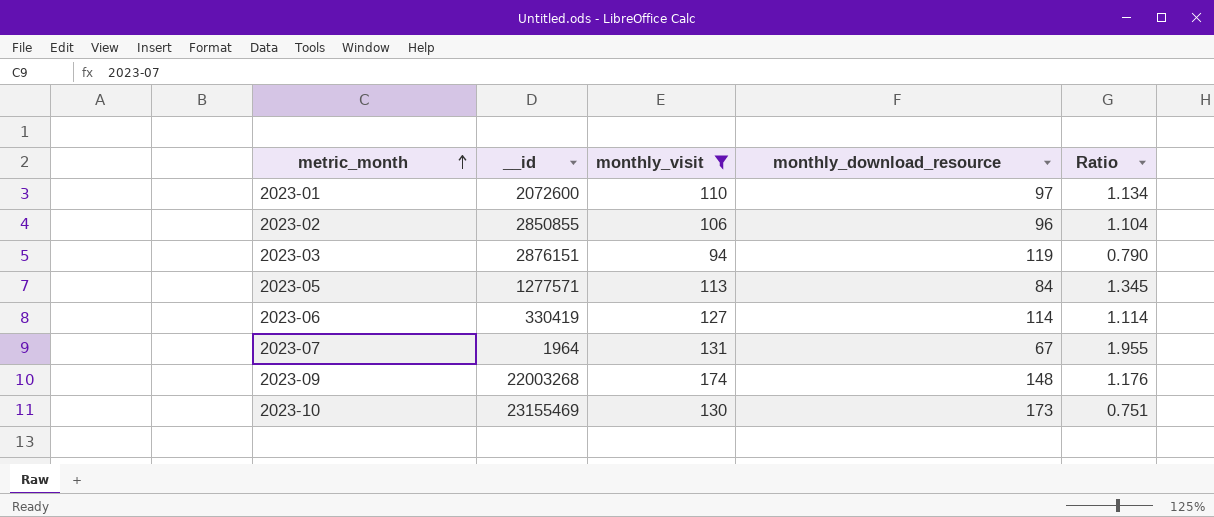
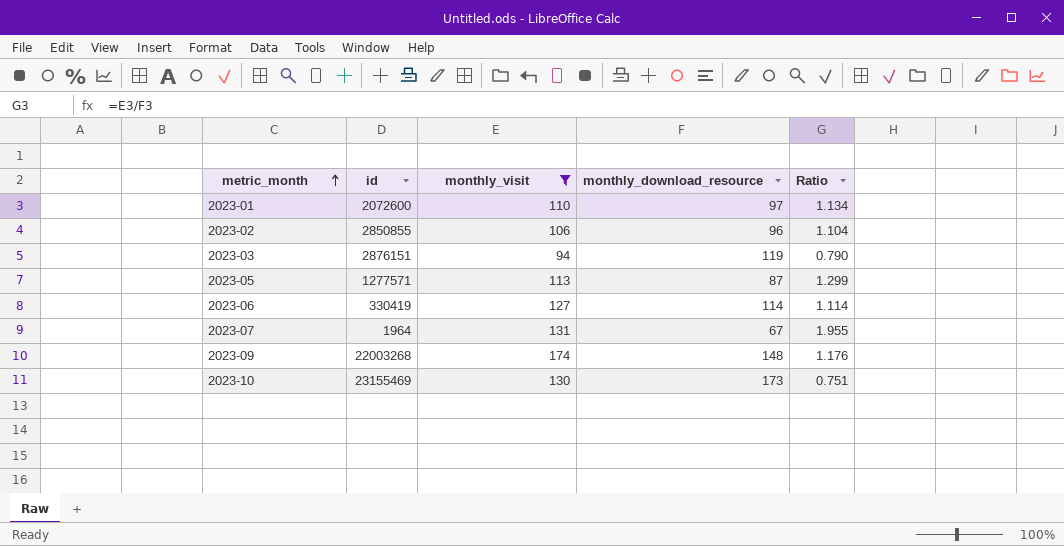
column name: __id -> id
2023-05 | monthly_download_resource: 84 -> 87
2023-05 | Ratio: 1.345 -> 1.299

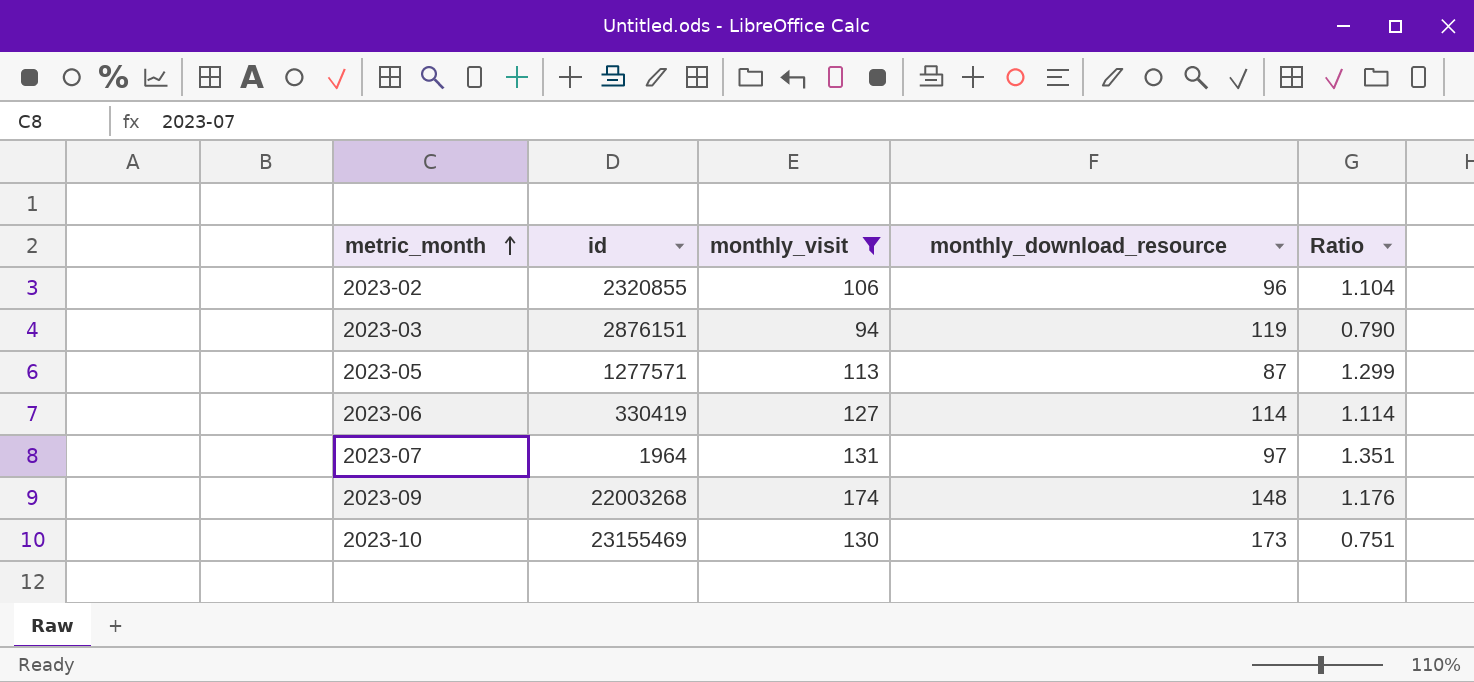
row 2023-01: 2072600 | 110 | 97 | 1.134 -> none
2023-02 | id: 2850855 -> 2320855
2023-07 | monthly_download_resource: 67 -> 97
2023-07 | Ratio: 1.955 -> 1.351

